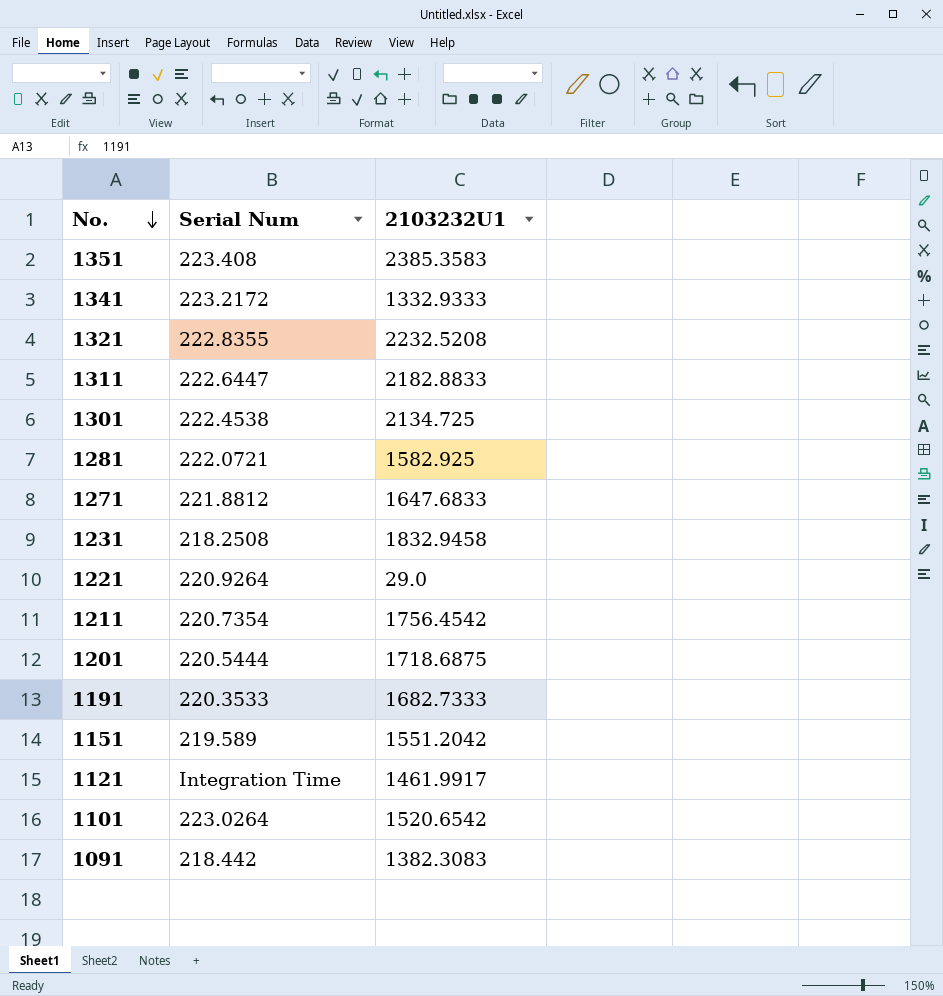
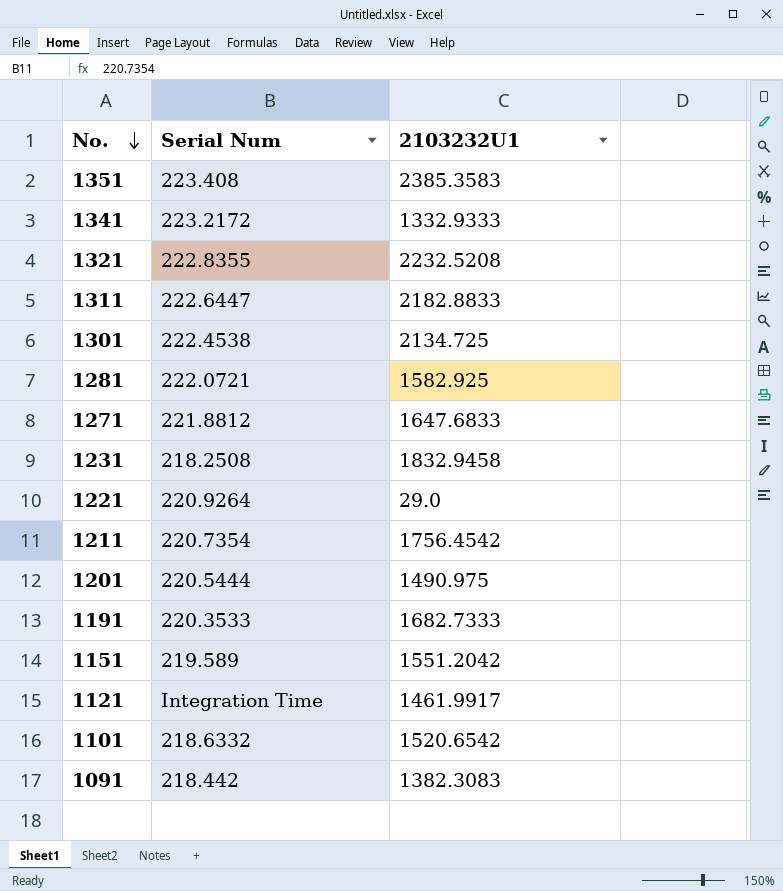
1201 | 2103232U1: 1718.6875 -> 1490.975
1101 | Serial Num: 223.0264 -> 218.6332

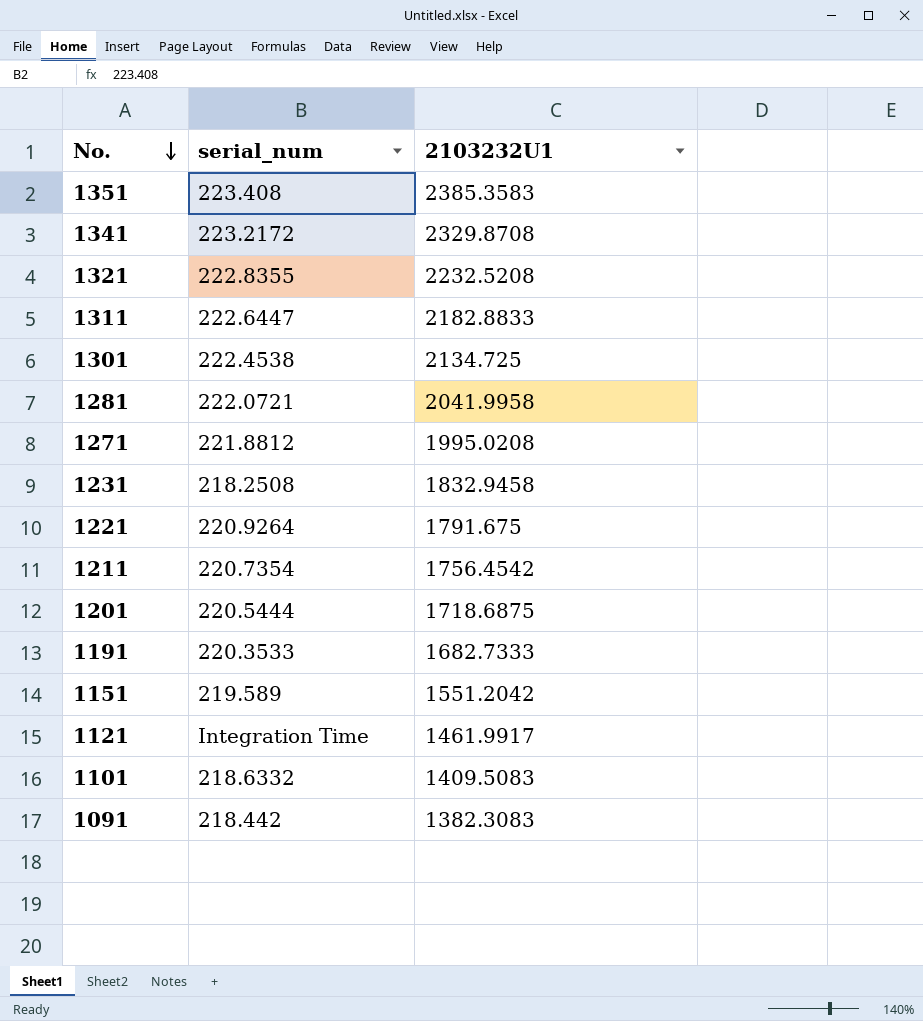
column name: Serial Num -> serial_num
1341 | 2103232U1: 1332.9333 -> 2329.8708
1281 | 2103232U1: 1582.925 -> 2041.9958
1271 | 2103232U1: 1647.6833 -> 1995.0208
1221 | 2103232U1: 29.0 -> 1791.675
1201 | 2103232U1: 1490.975 -> 1718.6875
1101 | 2103232U1: 1520.6542 -> 1409.5083

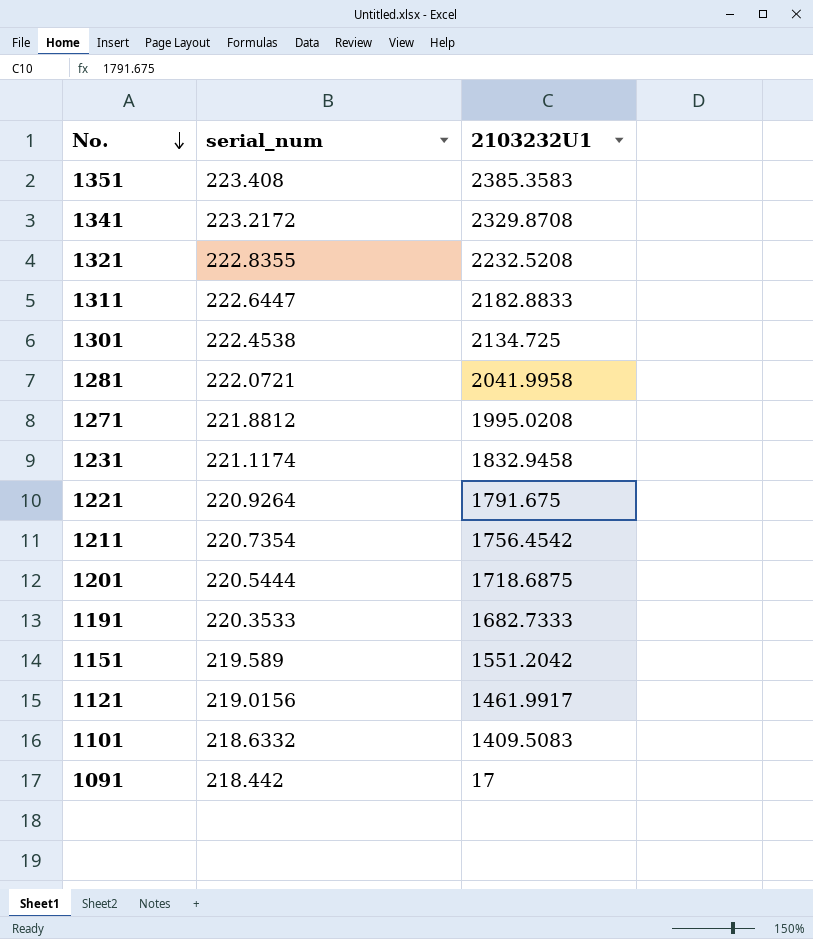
1231 | serial_num: 218.2508 -> 221.1174
1121 | serial_num: Integration Time -> 219.0156
1091 | 2103232U1: 1382.3083 -> 17

